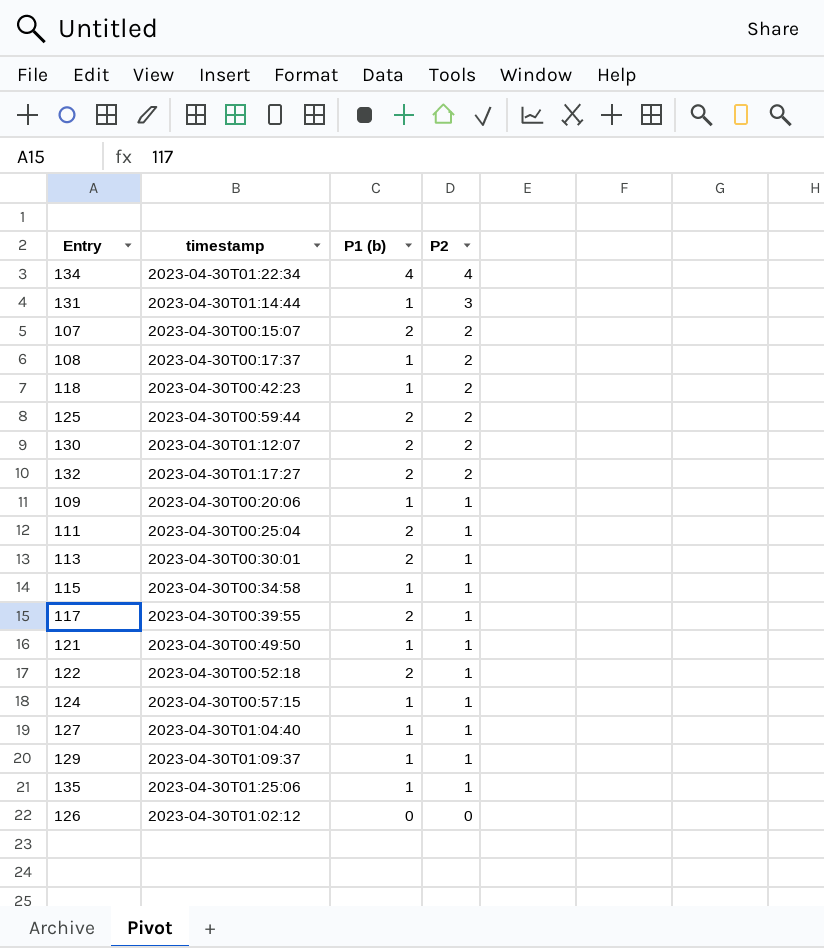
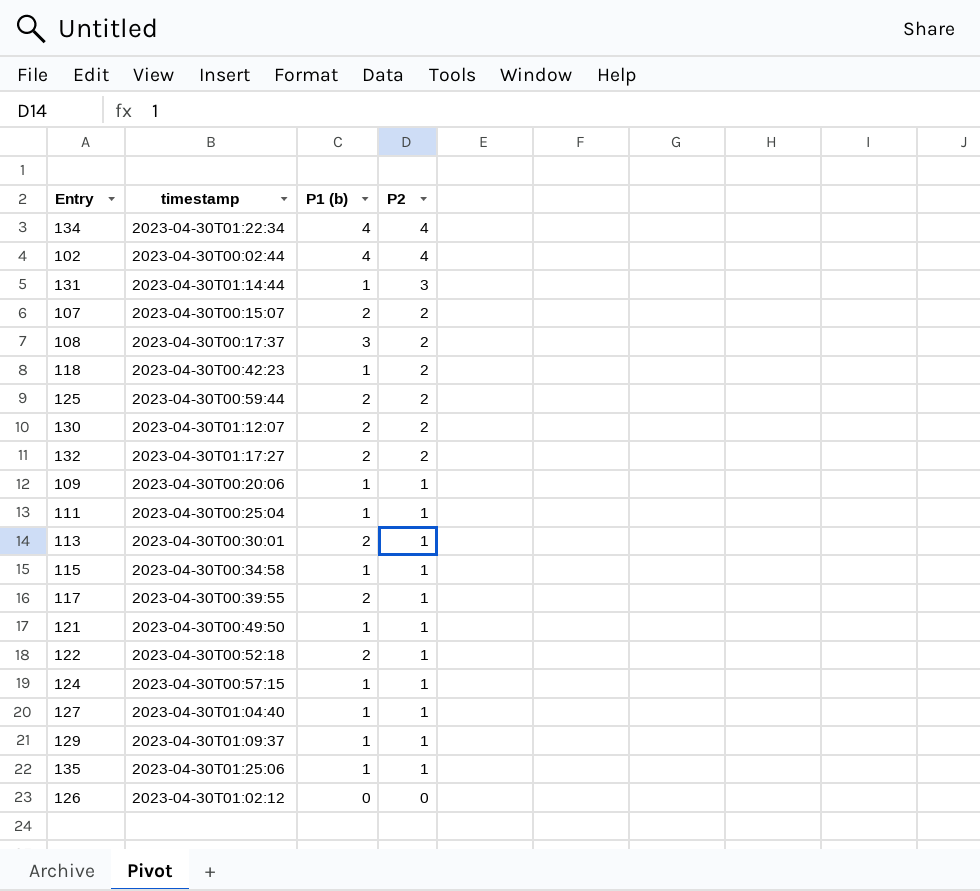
row 102: none -> 2023-04-30T00:02:44 | 4 | 4
108 | P1 (b): 1 -> 3
111 | P1 (b): 2 -> 1

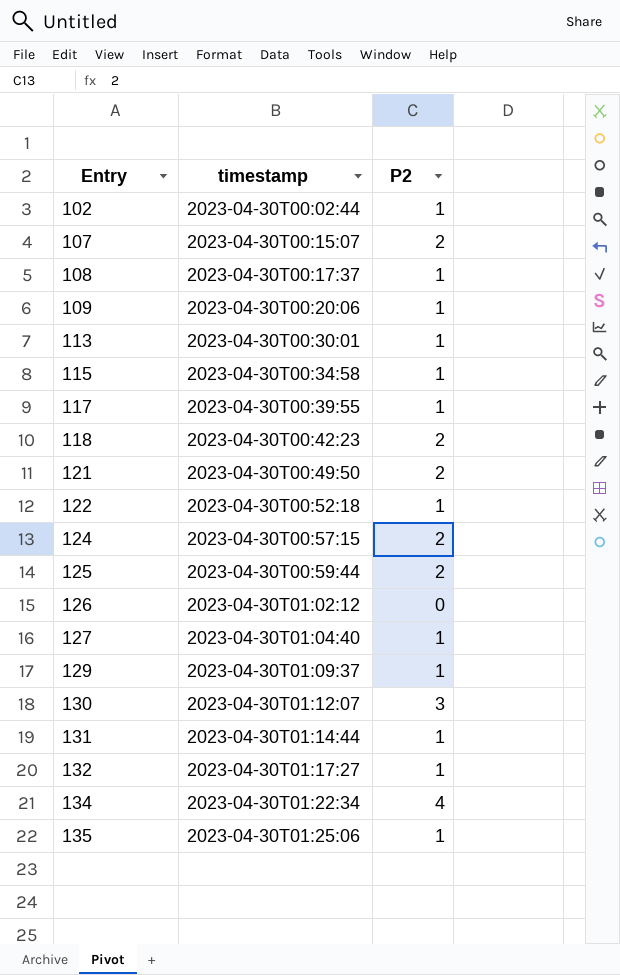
row order: P2 descending -> Entry ascending
column P1 (b) | position: 3 -> none
row 111: 2023-04-30T00:25:04 | 1 | 1 -> none
102 | P2: 4 -> 1
108 | P2: 2 -> 1
121 | P2: 1 -> 2
124 | P2: 1 -> 2
130 | P2: 2 -> 3
131 | P2: 3 -> 1
132 | P2: 2 -> 1

